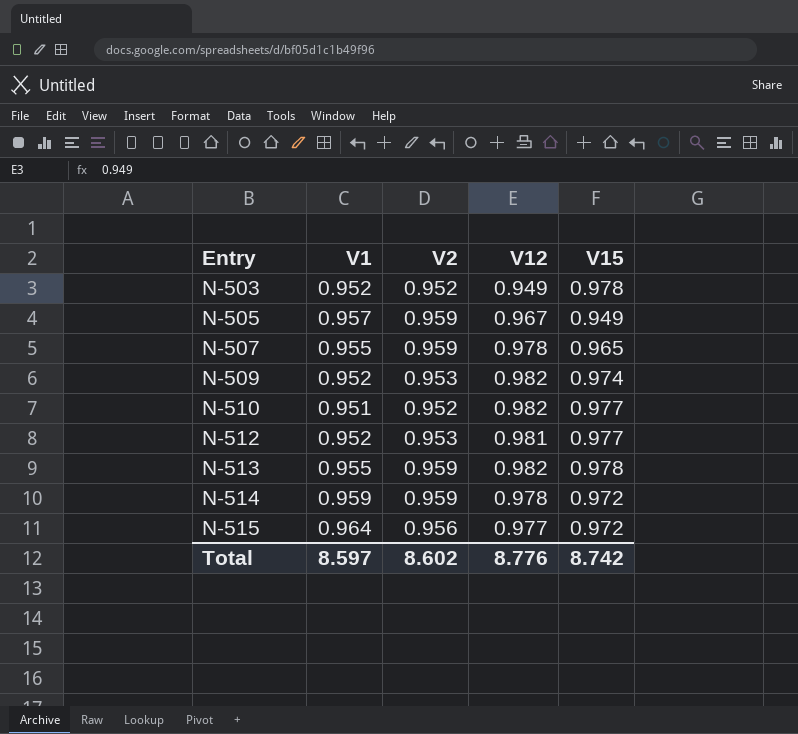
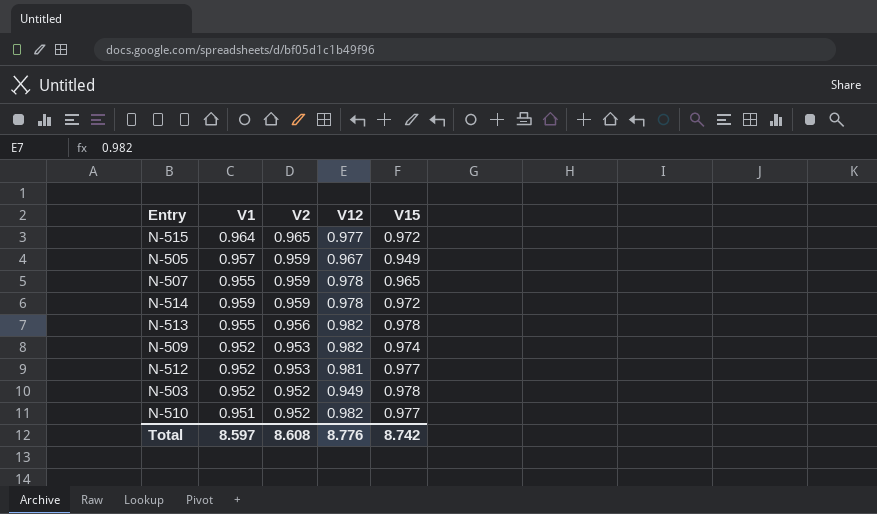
row order: Entry ascending -> V2 descending
N-515 | V2: 0.956 -> 0.965
N-513 | V2: 0.959 -> 0.956
Total | V2: 8.602 -> 8.608

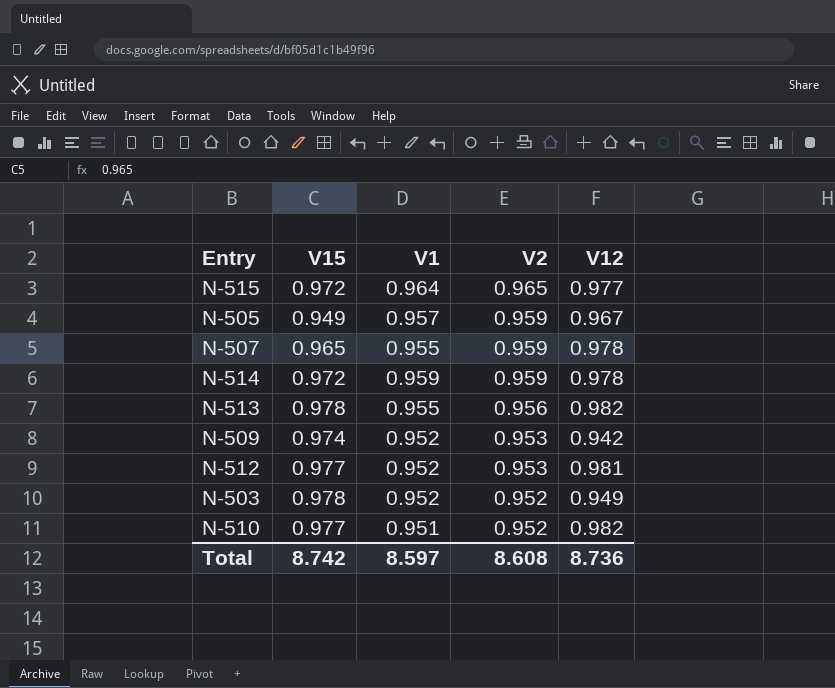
column V15 | position: 5 -> 2
N-509 | V12: 0.982 -> 0.942
Total | V12: 8.776 -> 8.736

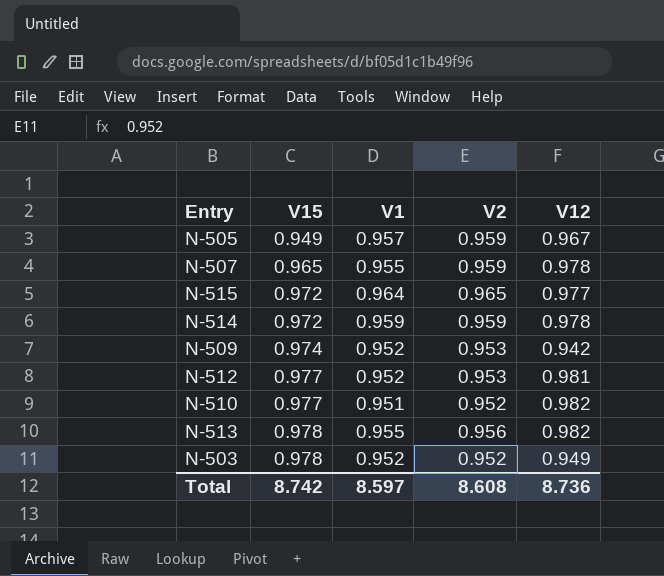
row order: V2 descending -> V15 ascending

